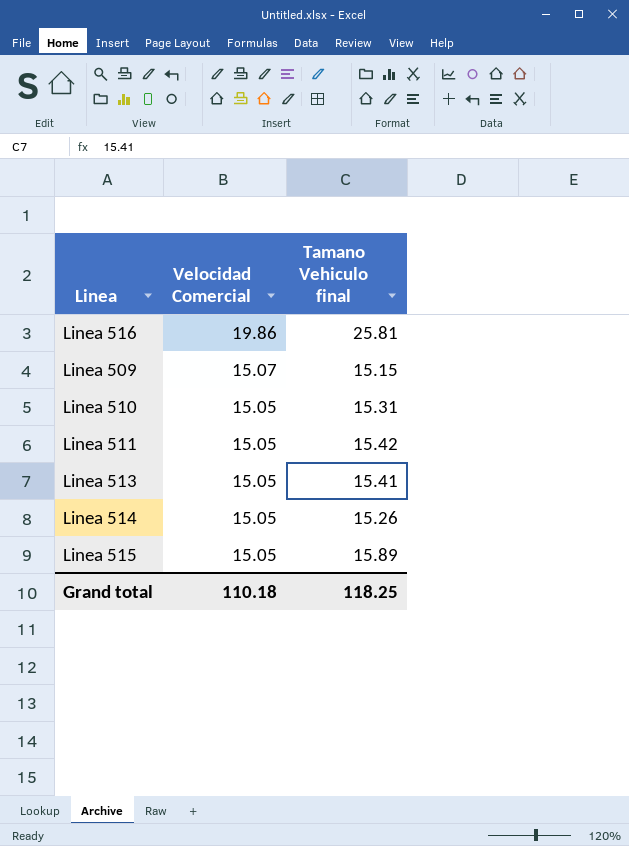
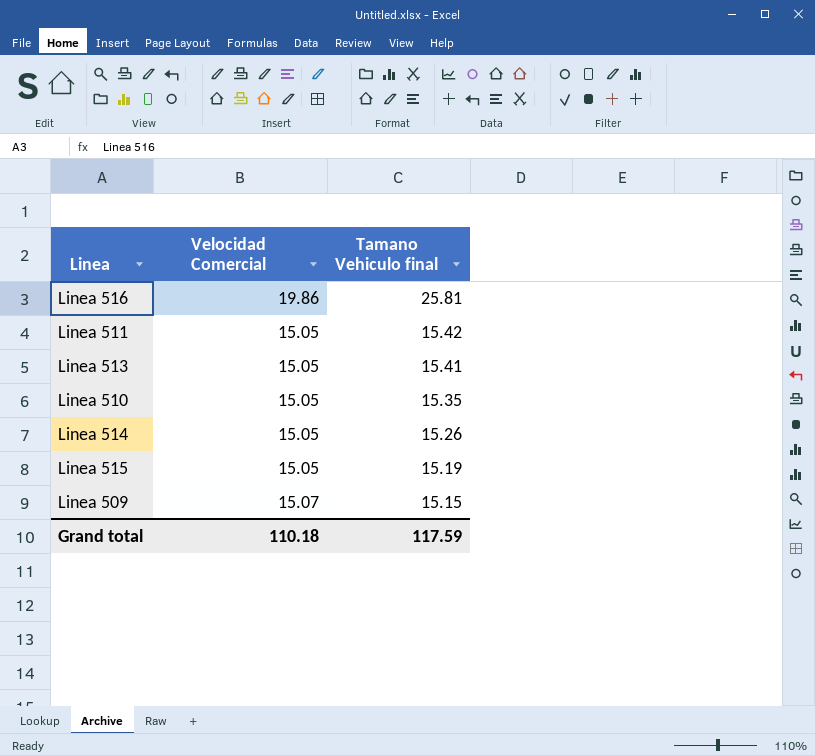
row order: Velocidad Comercial descending -> Tamano Vehiculo final descending
Linea 510 | Tamano Vehiculo final: 15.31 -> 15.35
Linea 515 | Tamano Vehiculo final: 15.89 -> 15.19
Grand total | Tamano Vehiculo final: 118.25 -> 117.59

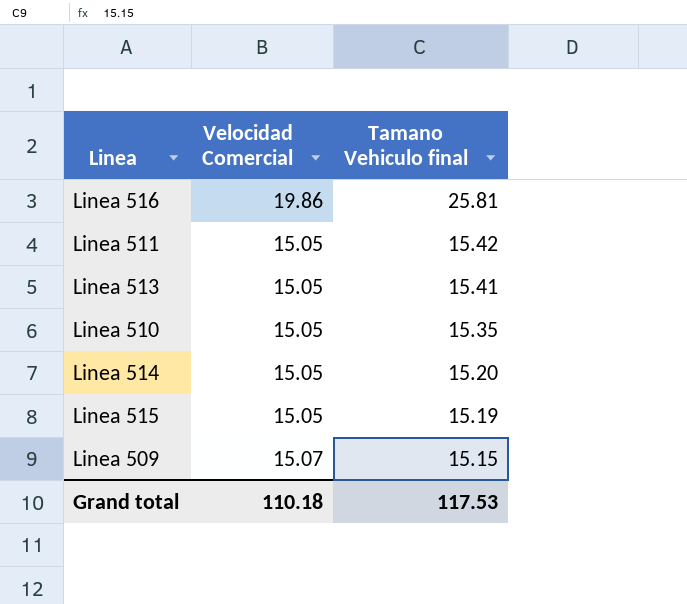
Linea 514 | Tamano Vehiculo final: 15.26 -> 15.20
Grand total | Tamano Vehiculo final: 117.59 -> 117.53

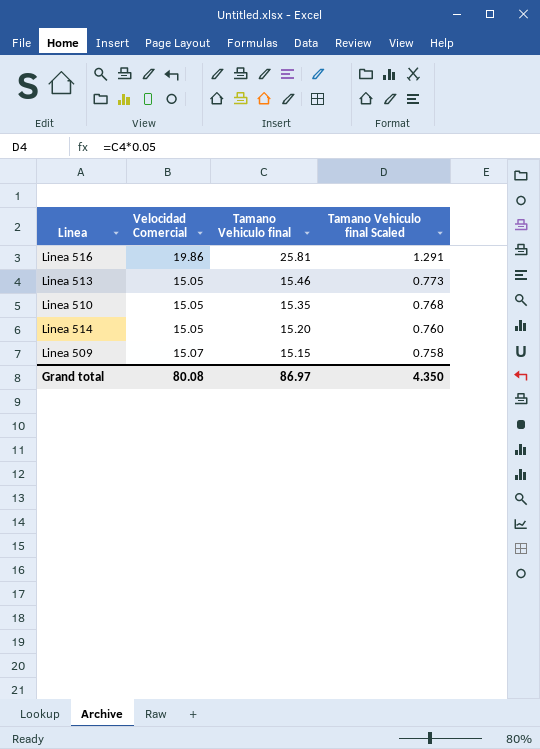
column Tamano Vehiculo final Scaled | formula: none -> [Tamano Vehiculo final] * 0.05
row Linea 511: 15.05 | 15.42 -> none
row Linea 515: 15.05 | 15.19 -> none
Linea 513 | Tamano Vehiculo final: 15.41 -> 15.46
Grand total | Velocidad Comercial: 110.18 -> 80.08
Grand total | Tamano Vehiculo final: 117.53 -> 86.97

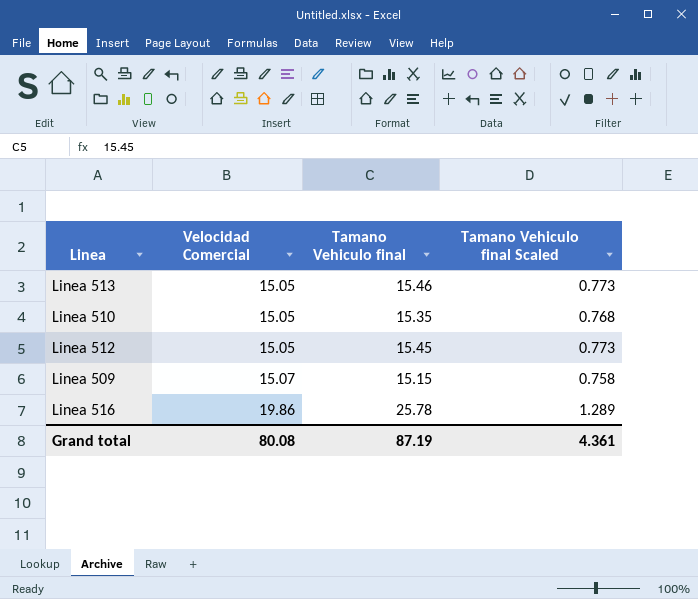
row order: Tamano Vehiculo final descending -> Velocidad Comercial ascending
row Linea 514: 15.05 | 15.20 | 0.760 -> none
row Linea 512: none -> 15.05 | 15.45 | 0.773
Linea 516 | Tamano Vehiculo final: 25.81 -> 25.78
Linea 516 | Tamano Vehiculo final Scaled: 1.291 -> 1.289
Grand total | Tamano Vehiculo final: 86.97 -> 87.19
Grand total | Tamano Vehiculo final Scaled: 4.350 -> 4.361

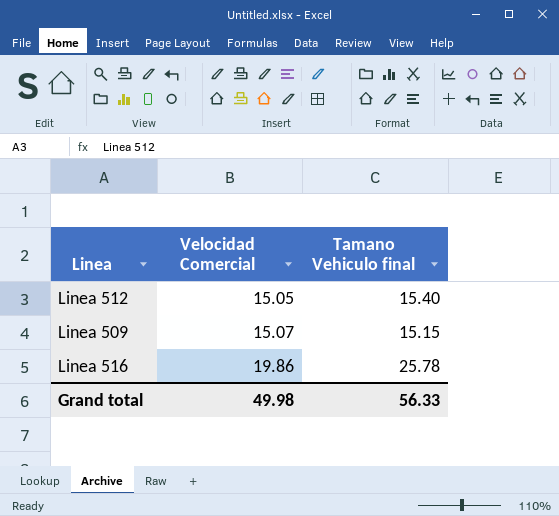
column Tamano Vehiculo final Scaled | formula: [Tamano Vehiculo final] * 0.05 -> none
row Linea 513: 15.05 | 15.46 | 0.773 -> none
row Linea 510: 15.05 | 15.35 | 0.768 -> none
Linea 512 | Tamano Vehiculo final: 15.45 -> 15.40
Grand total | Velocidad Comercial: 80.08 -> 49.98
Grand total | Tamano Vehiculo final: 87.19 -> 56.33

